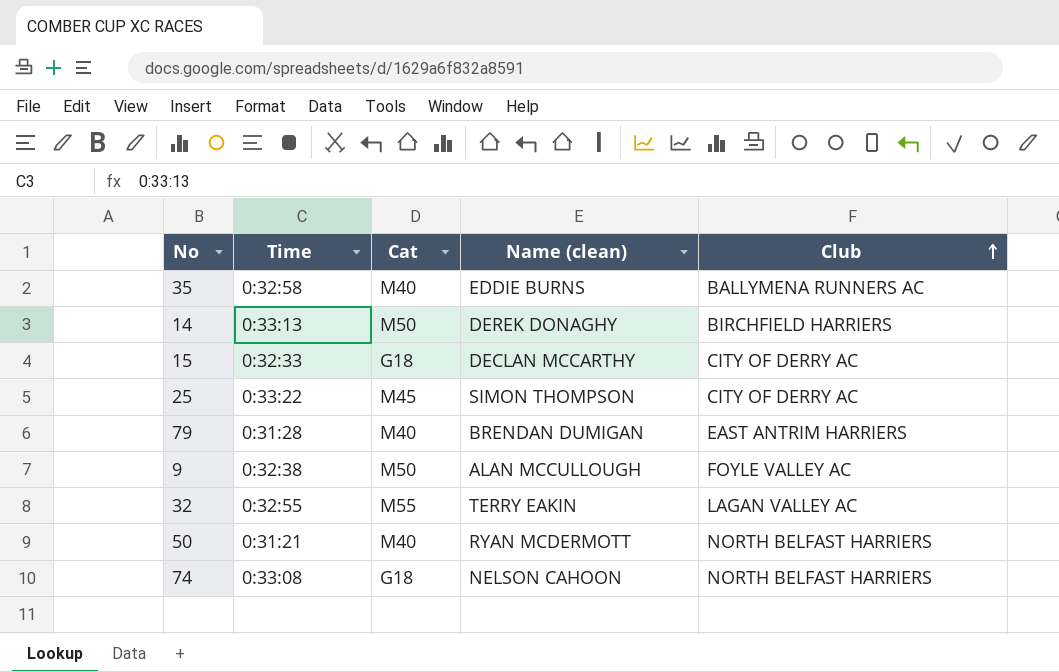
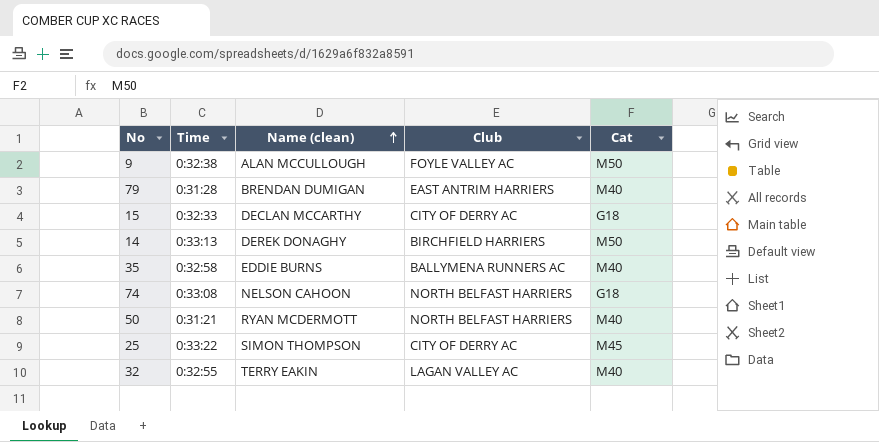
row order: Club ascending -> Name (clean) ascending
column Cat | position: 3 -> 5
32 | Cat: M55 -> M40

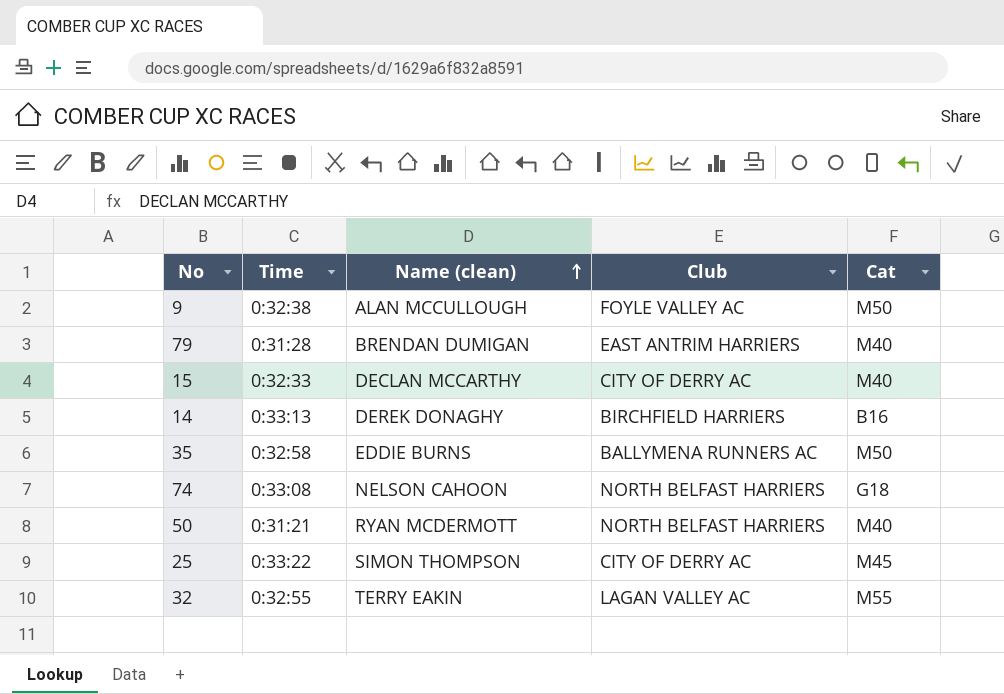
15 | Cat: G18 -> M40
14 | Cat: M50 -> B16
35 | Cat: M40 -> M50
32 | Cat: M40 -> M55

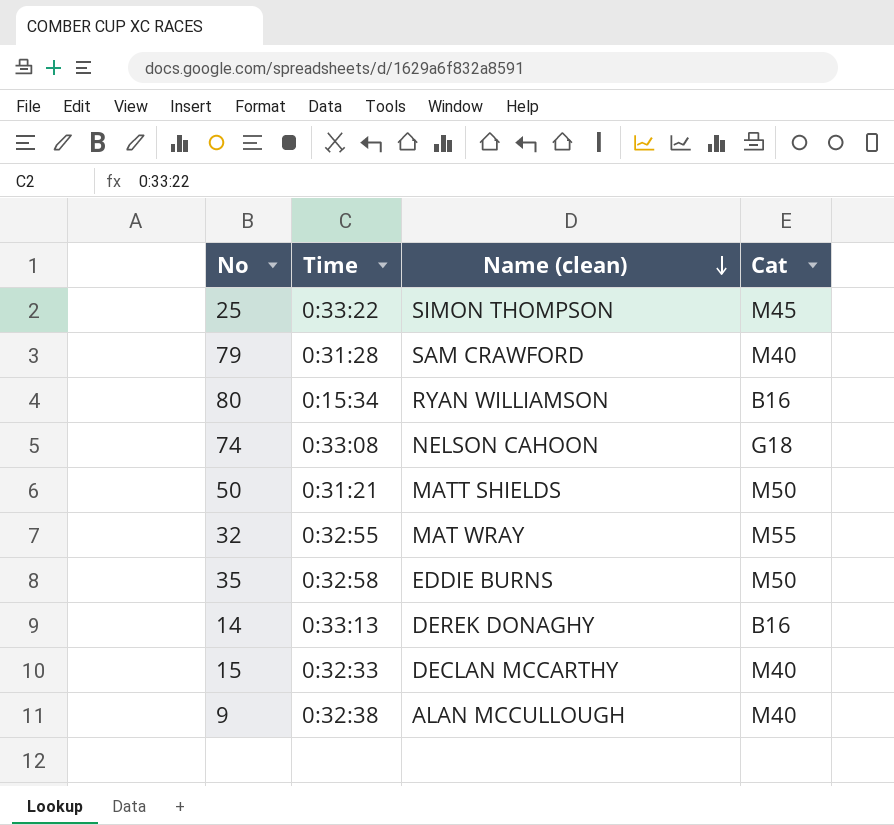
row order: Name (clean) ascending -> Name (clean) descending
column Club | position: 4 -> none
79 | Name (clean): BRENDAN DUMIGAN -> SAM CRAWFORD
row 80: none -> 0:15:34 | RYAN WILLIAMSON | B16
50 | Name (clean): RYAN MCDERMOTT -> MATT SHIELDS
50 | Cat: M40 -> M50
32 | Name (clean): TERRY EAKIN -> MAT WRAY
9 | Cat: M50 -> M40

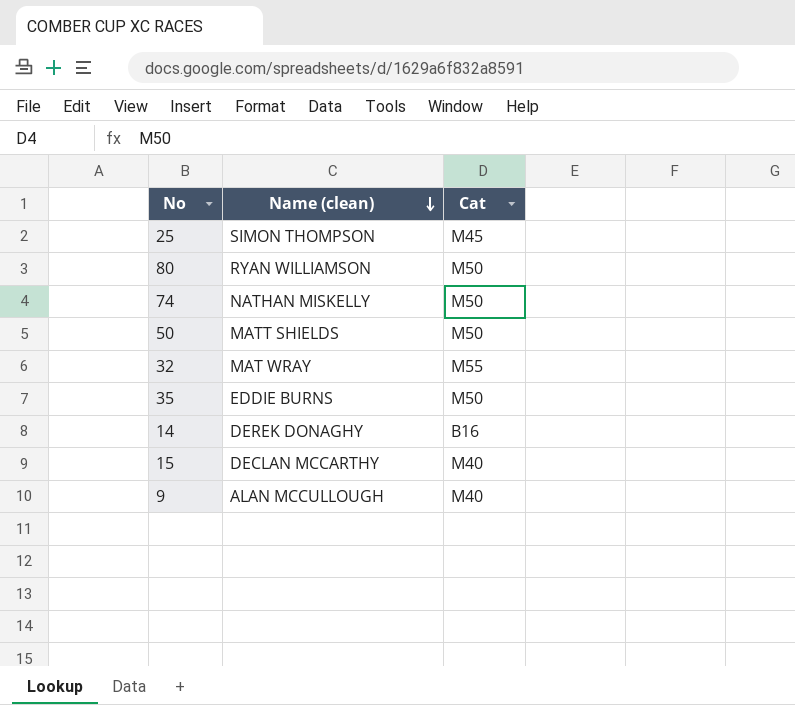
column Time | position: 2 -> none
row 79: 0:31:28 | SAM CRAWFORD | M40 -> none
80 | Cat: B16 -> M50
74 | Name (clean): NELSON CAHOON -> NATHAN MISKELLY
74 | Cat: G18 -> M50

